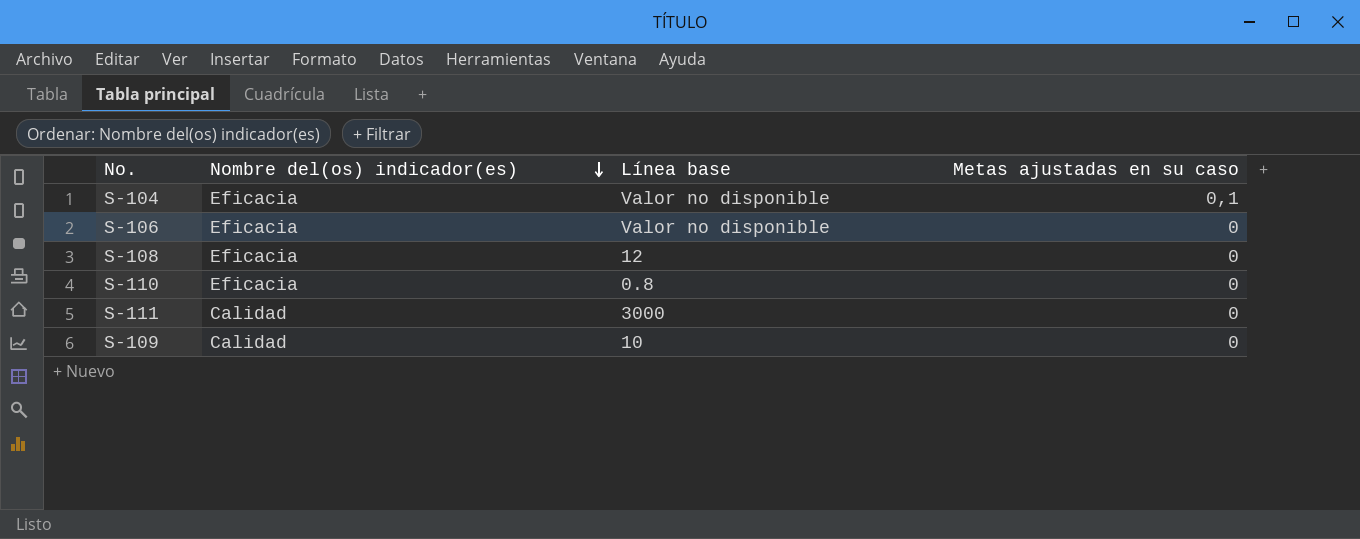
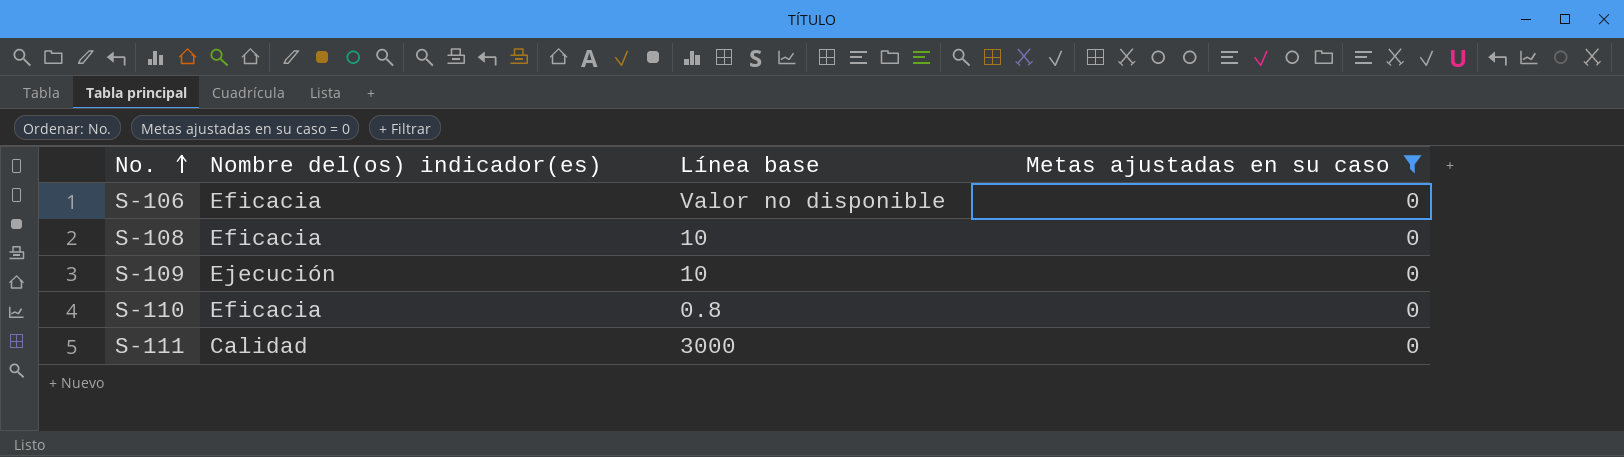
filter: none -> Metas ajustadas en su caso = 0
row order: Nombre del(os) indicador(es) descending -> No. ascending
S-108 | Línea base: 12 -> 10
S-109 | Nombre del(os) indicador(es): Calidad -> Ejecución

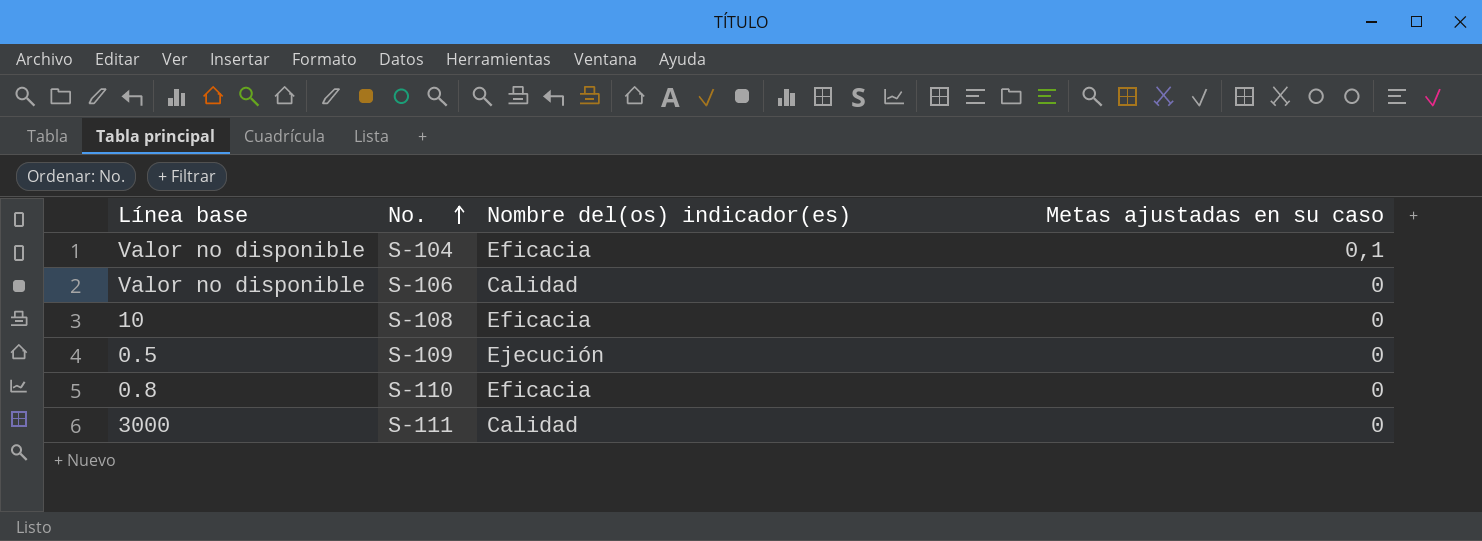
filter: Metas ajustadas en su caso = 0 -> none
column Línea base | position: 3 -> 1
S-106 | Nombre del(os) indicador(es): Eficacia -> Calidad
S-109 | Línea base: 10 -> 0.5

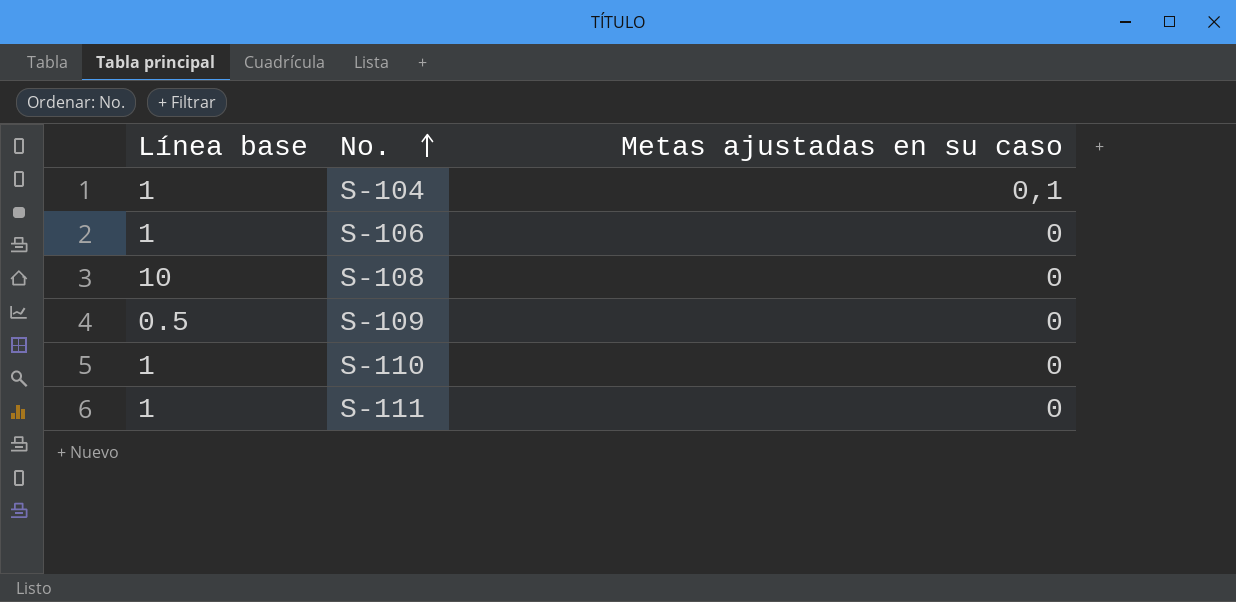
column Nombre del(os) indicador(es) | position: 3 -> none
S-104 | Línea base: Valor no disponible -> 1
S-106 | Línea base: Valor no disponible -> 1
S-110 | Línea base: 0.8 -> 1
S-111 | Línea base: 3000 -> 1

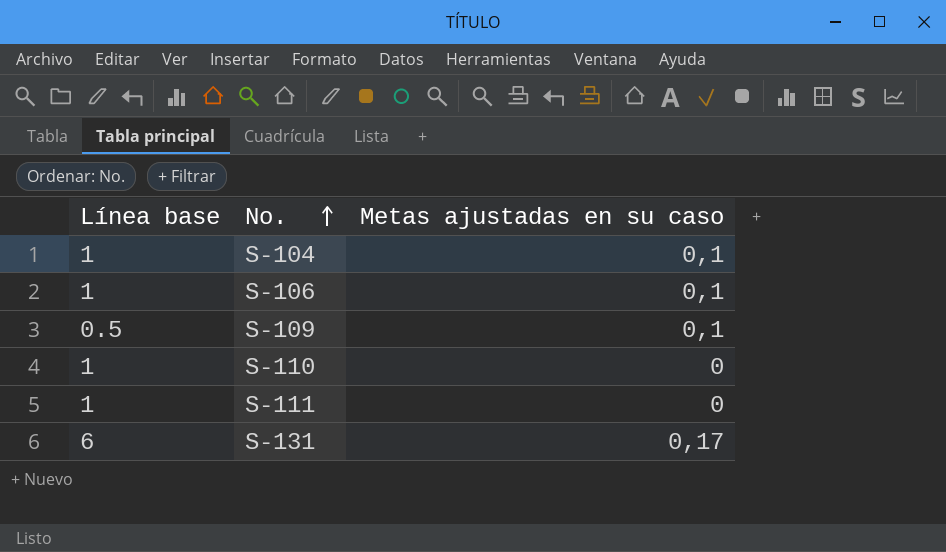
row S-108: 10 | 0 -> none
S-106 | Metas ajustadas en su caso: 0 -> 0,1
S-109 | Metas ajustadas en su caso: 0 -> 0,1
row S-131: none -> 6 | 0,17

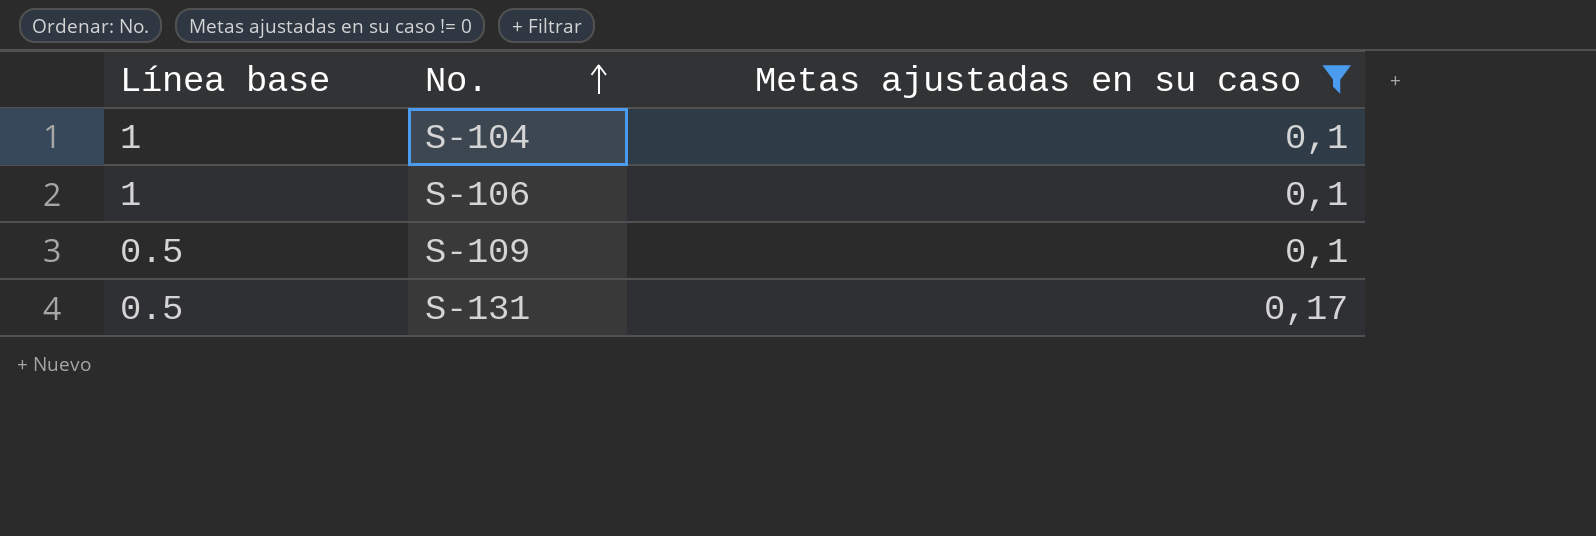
filter: none -> Metas ajustadas en su caso != 0
S-131 | Línea base: 6 -> 0.5

